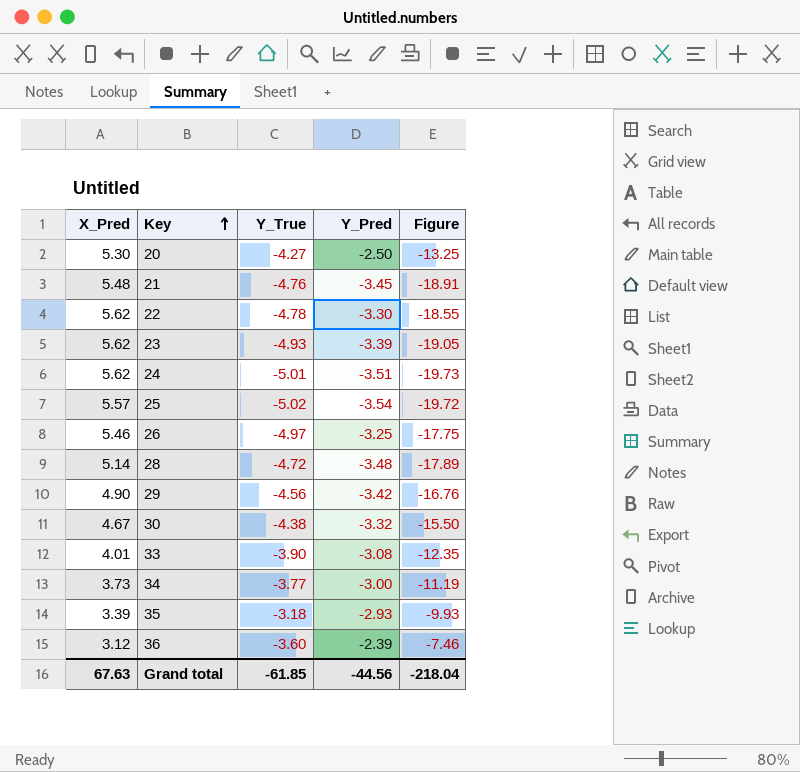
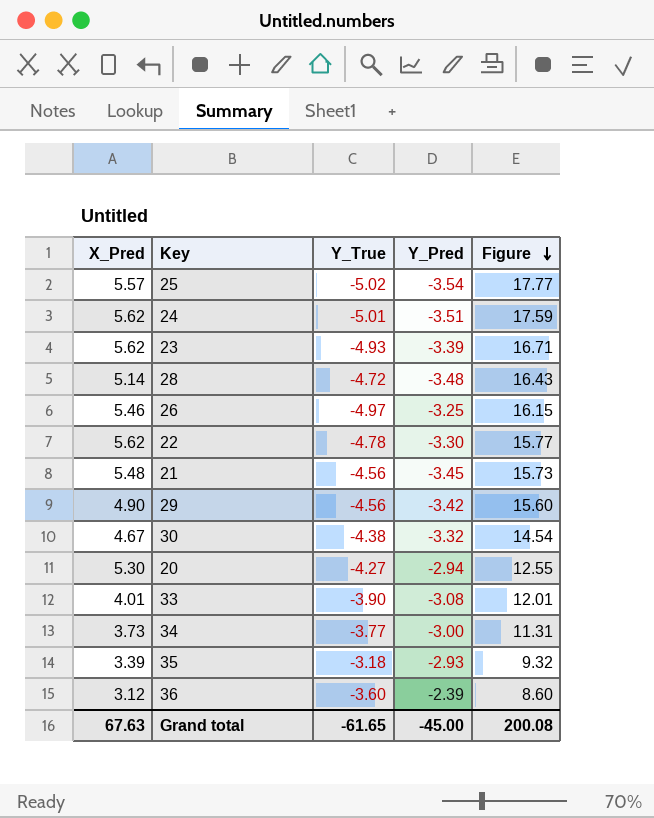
row order: Key ascending -> Figure descending
column Figure | formula: [X_Pred] * [Y_Pred] -> [Y_True] * [Y_Pred]
21 | Y_True: -4.76 -> -4.56
20 | Y_Pred: -2.50 -> -2.94
Grand total | Y_True: -61.85 -> -61.65
Grand total | Y_Pred: -44.56 -> -45.00
Grand total | Figure: -218.04 -> 200.08

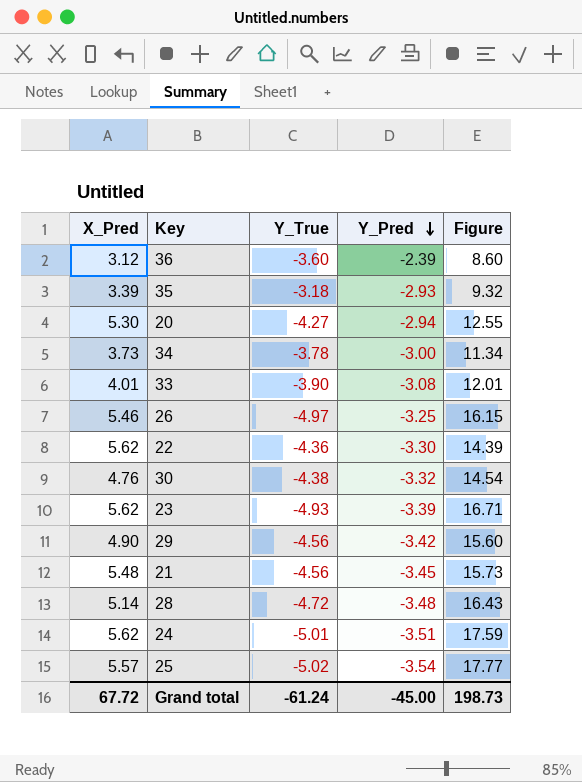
row order: Figure descending -> Y_Pred descending
34 | Y_True: -3.77 -> -3.78
34 | Figure: 11.31 -> 11.34
22 | Y_True: -4.78 -> -4.36
22 | Figure: 15.77 -> 14.39
30 | X_Pred: 4.67 -> 4.76
Grand total | X_Pred: 67.63 -> 67.72
Grand total | Y_True: -61.65 -> -61.24
Grand total | Figure: 200.08 -> 198.73

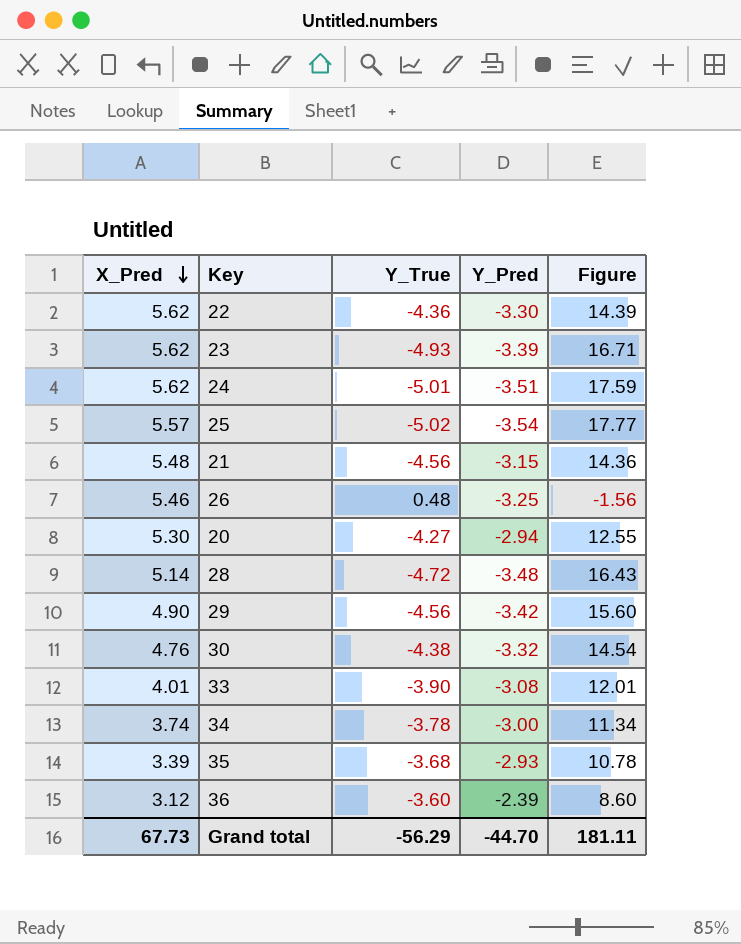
row order: Y_Pred descending -> X_Pred descending
21 | Y_Pred: -3.45 -> -3.15
21 | Figure: 15.73 -> 14.36
26 | Y_True: -4.97 -> 0.48
26 | Figure: 16.15 -> -1.56
34 | X_Pred: 3.73 -> 3.74
35 | Y_True: -3.18 -> -3.68
35 | Figure: 9.32 -> 10.78
Grand total | X_Pred: 67.72 -> 67.73
Grand total | Y_True: -61.24 -> -56.29
Grand total | Y_Pred: -45.00 -> -44.70
Grand total | Figure: 198.73 -> 181.11

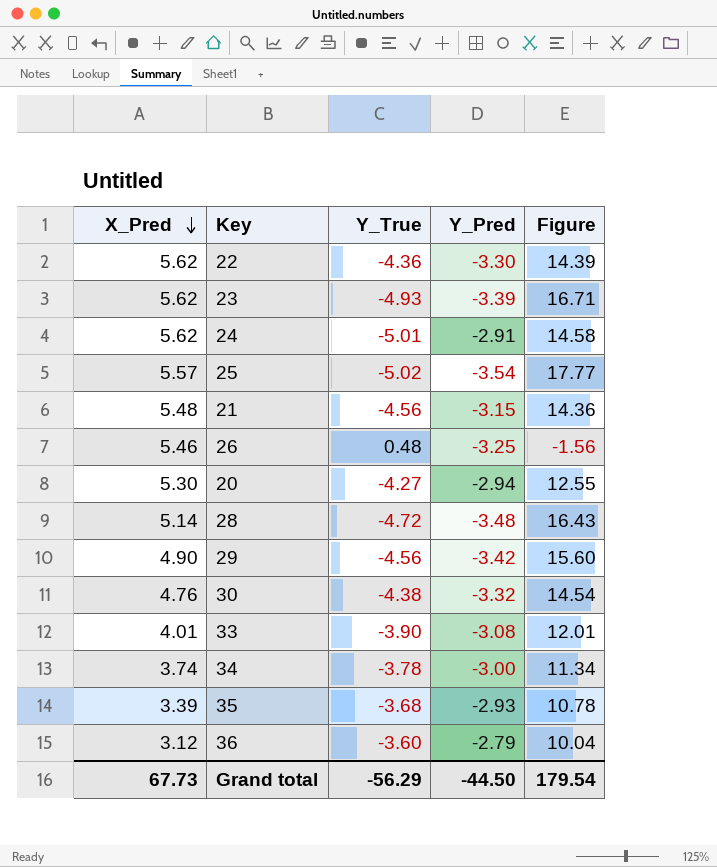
24 | Y_Pred: -3.51 -> -2.91
24 | Figure: 17.59 -> 14.58
36 | Y_Pred: -2.39 -> -2.79
36 | Figure: 8.60 -> 10.04
Grand total | Y_Pred: -44.70 -> -44.50
Grand total | Figure: 181.11 -> 179.54

